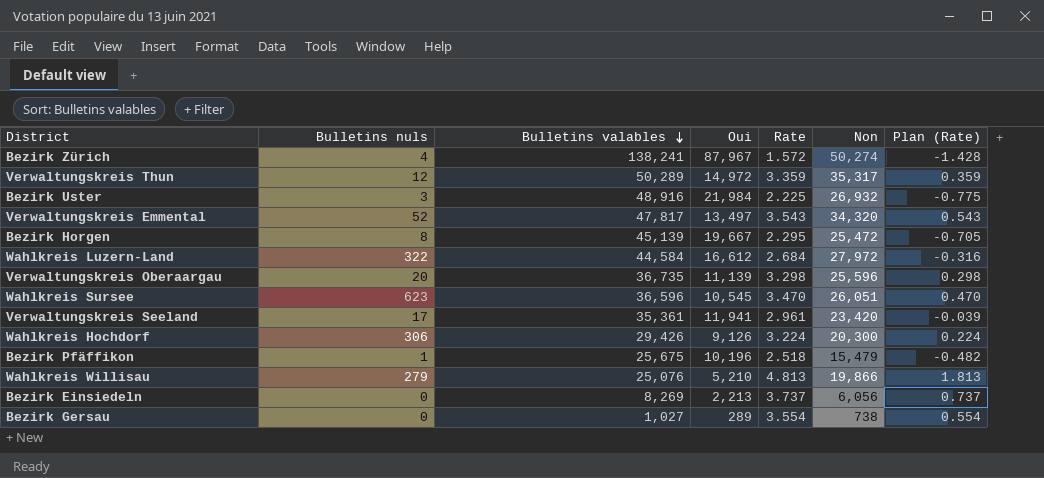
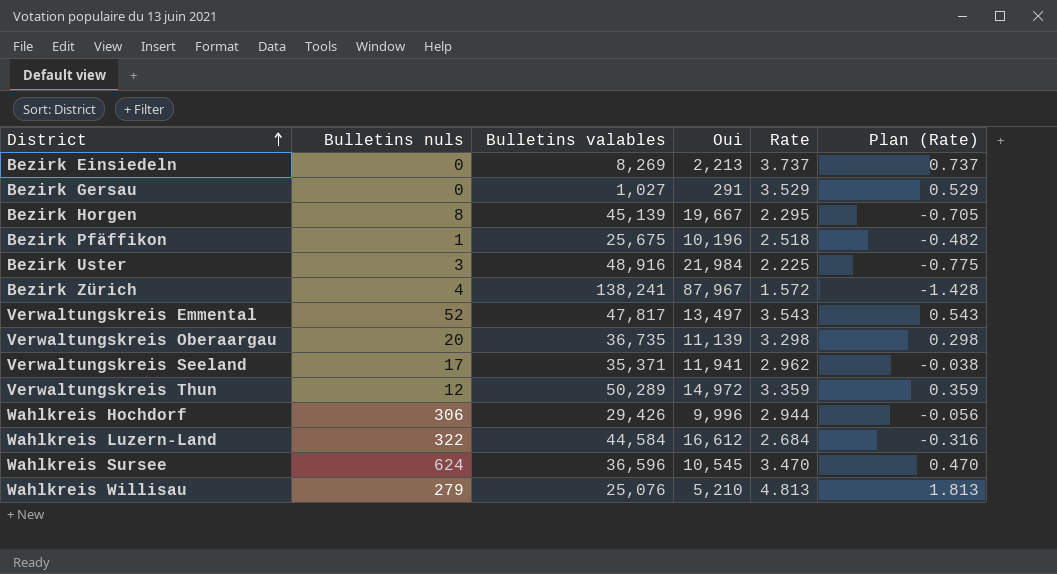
row order: Bulletins valables descending -> District ascending
column Non | formula: [Bulletins valables] - [Oui] -> none
Bezirk Gersau | Oui: 289 -> 291
Bezirk Gersau | Rate: 3.554 -> 3.529
Bezirk Gersau | Plan (Rate): 0.554 -> 0.529
Verwaltungskreis Seeland | Bulletins valables: 35,361 -> 35,371
Verwaltungskreis Seeland | Rate: 2.961 -> 2.962
Verwaltungskreis Seeland | Plan (Rate): -0.039 -> -0.038
Wahlkreis Hochdorf | Oui: 9,126 -> 9,996
Wahlkreis Hochdorf | Rate: 3.224 -> 2.944
Wahlkreis Hochdorf | Plan (Rate): 0.224 -> -0.056
Wahlkreis Sursee | Bulletins nuls: 623 -> 624

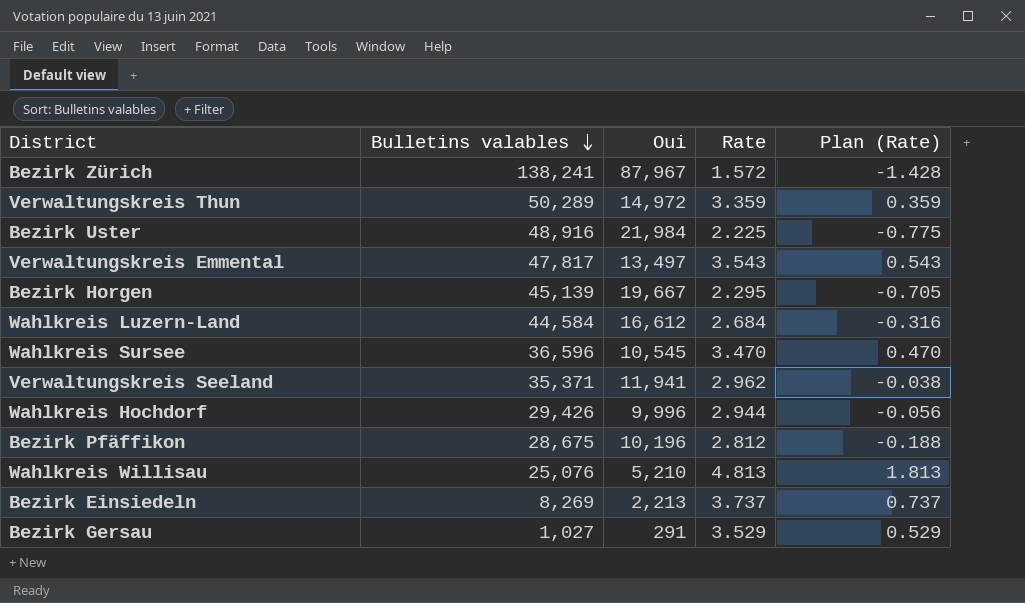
row order: District ascending -> Bulletins valables descending
column Bulletins nuls | position: 2 -> none
row Verwaltungskreis Oberaargau: 20 | 36,735 | 11,139 | 3.298 | 0.298 -> none
Bezirk Pfäffikon | Bulletins valables: 25,675 -> 28,675
Bezirk Pfäffikon | Rate: 2.518 -> 2.812
Bezirk Pfäffikon | Plan (Rate): -0.482 -> -0.188

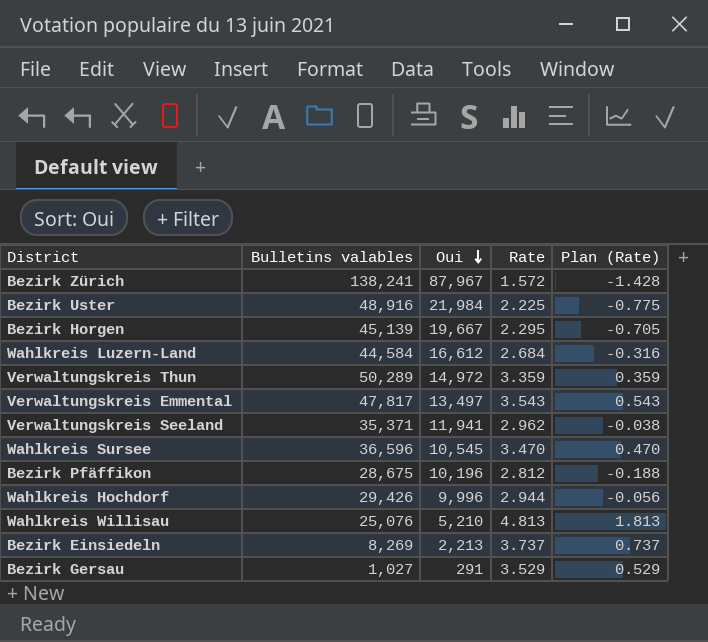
row order: Bulletins valables descending -> Oui descending

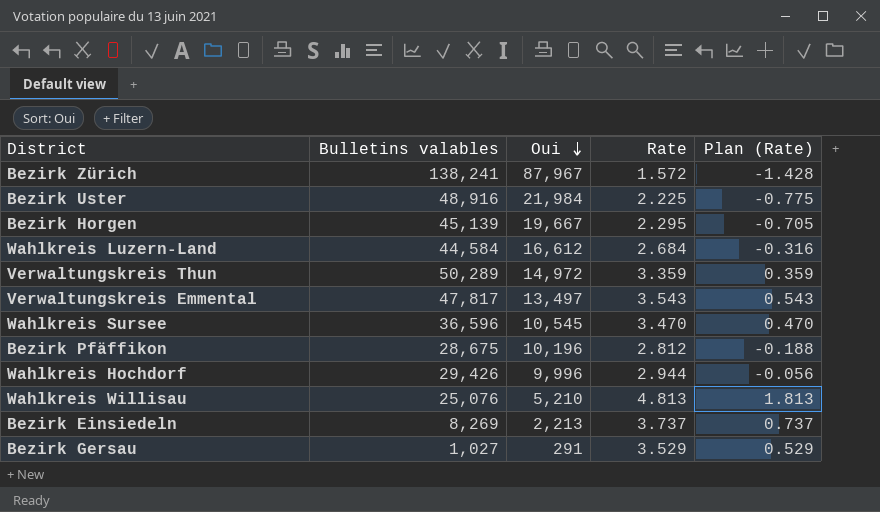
row Verwaltungskreis Seeland: 35,371 | 11,941 | 2.962 | -0.038 -> none

